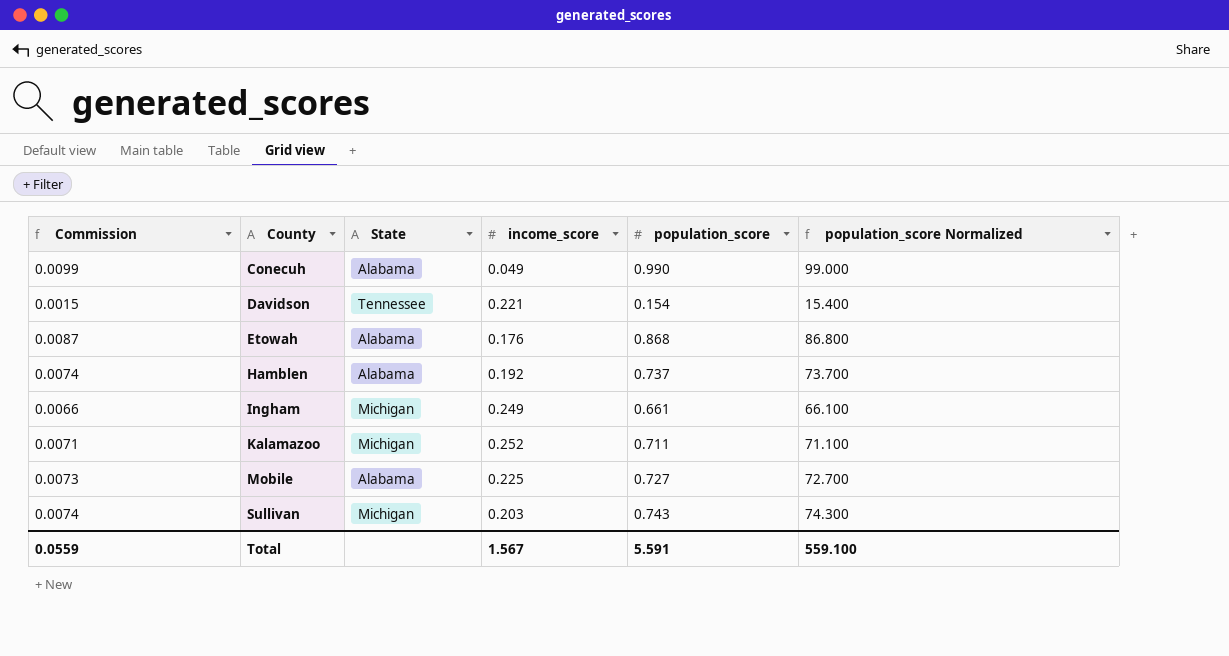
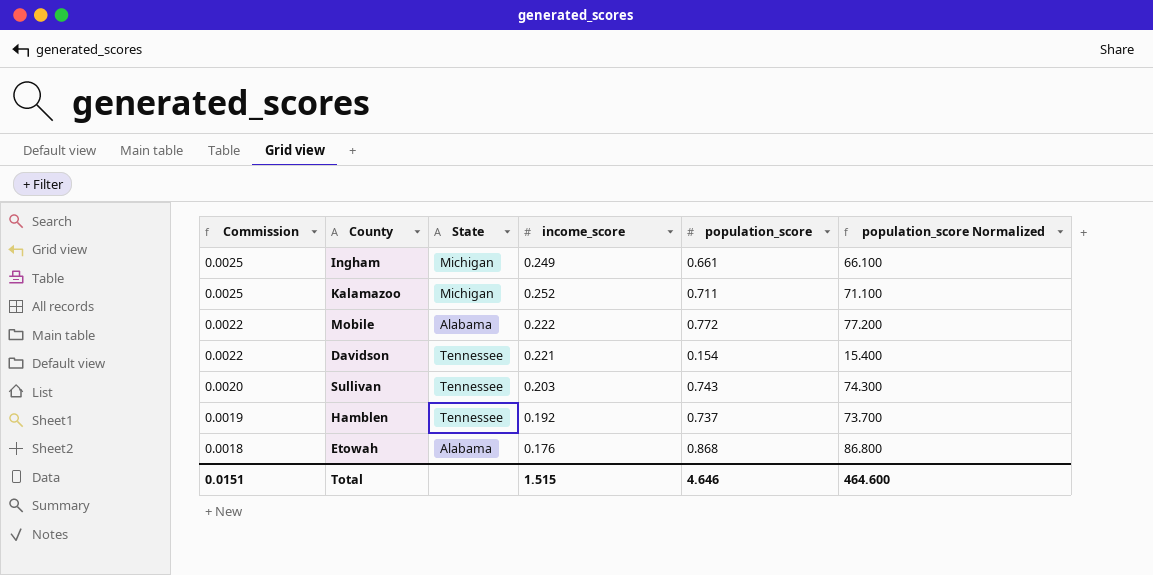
row order: County ascending -> Commission descending
column Commission | formula: [population_score] * 0.01 -> [income_score] * 0.01
row Conecuh: 0.0099 | Alabama | 0.049 | 0.990 | 99.000 -> none
Mobile | income_score: 0.225 -> 0.222
Mobile | population_score: 0.727 -> 0.772
Mobile | population_score Normalized: 72.700 -> 77.200
Sullivan | State: Michigan -> Tennessee
Hamblen | State: Alabama -> Tennessee
Total | Commission: 0.0559 -> 0.0151
Total | income_score: 1.567 -> 1.515
Total | population_score: 5.591 -> 4.646
Total | population_score Normalized: 559.100 -> 464.600

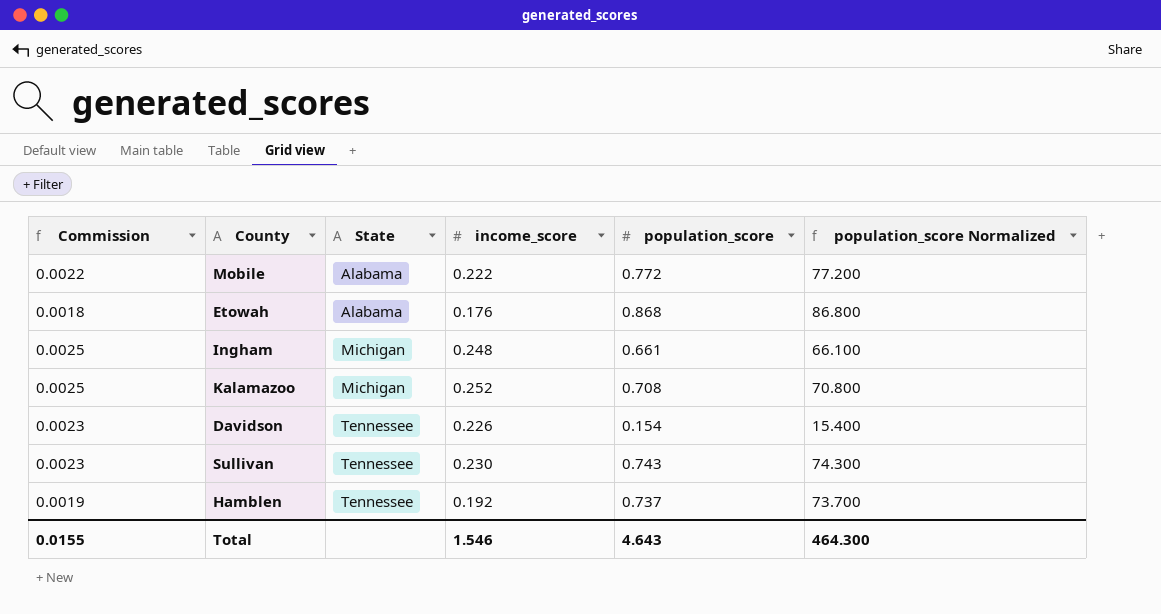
row order: Commission descending -> State ascending
Ingham | income_score: 0.249 -> 0.248
Kalamazoo | population_score: 0.711 -> 0.708
Kalamazoo | population_score Normalized: 71.100 -> 70.800
Davidson | Commission: 0.0022 -> 0.0023
Davidson | income_score: 0.221 -> 0.226
Sullivan | Commission: 0.0020 -> 0.0023
Sullivan | income_score: 0.203 -> 0.230
Total | Commission: 0.0151 -> 0.0155
Total | income_score: 1.515 -> 1.546
Total | population_score: 4.646 -> 4.643
Total | population_score Normalized: 464.600 -> 464.300

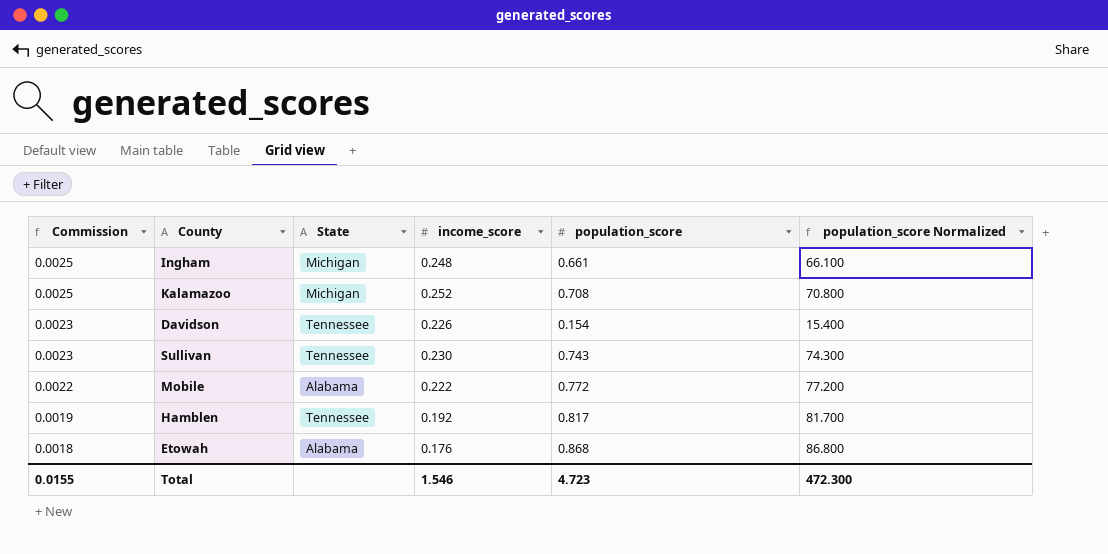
row order: State ascending -> Commission descending
Hamblen | population_score: 0.737 -> 0.817
Hamblen | population_score Normalized: 73.700 -> 81.700
Total | population_score: 4.643 -> 4.723
Total | population_score Normalized: 464.300 -> 472.300

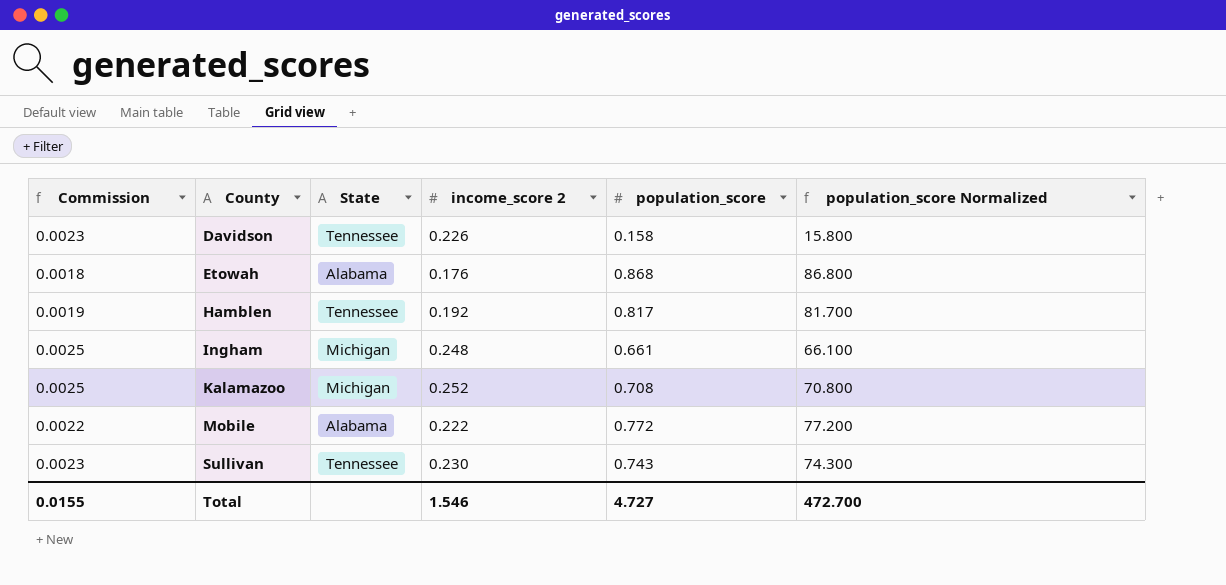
row order: Commission descending -> County ascending
column name: income_score -> income_score 2
Davidson | population_score: 0.154 -> 0.158
Davidson | population_score Normalized: 15.400 -> 15.800
Total | population_score: 4.723 -> 4.727
Total | population_score Normalized: 472.300 -> 472.700

